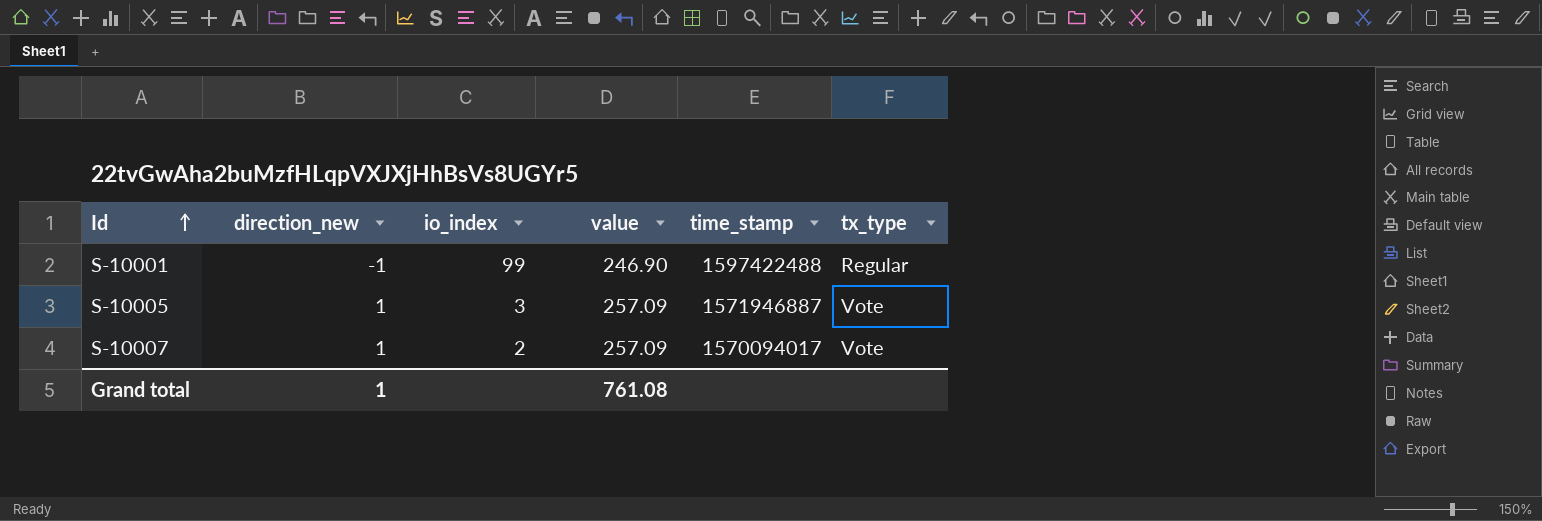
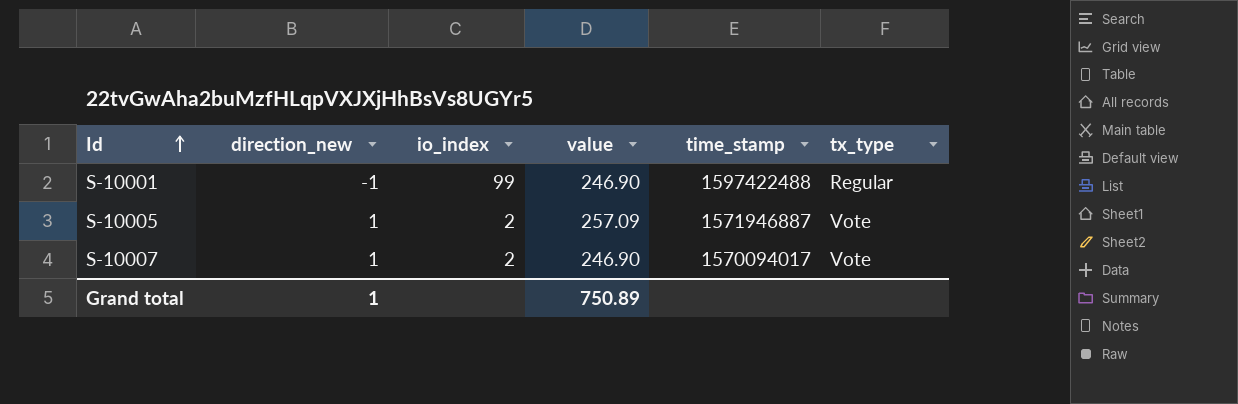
S-10005 | io_index: 3 -> 2
S-10007 | value: 257.09 -> 246.90
Grand total | value: 761.08 -> 750.89

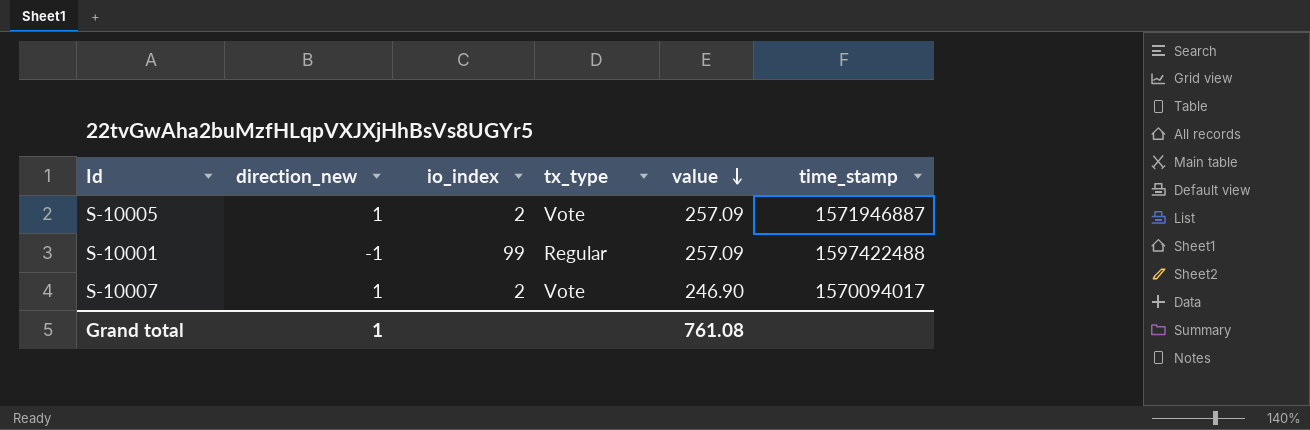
row order: Id ascending -> value descending
column tx_type | position: 6 -> 4
S-10001 | value: 246.90 -> 257.09
Grand total | value: 750.89 -> 761.08

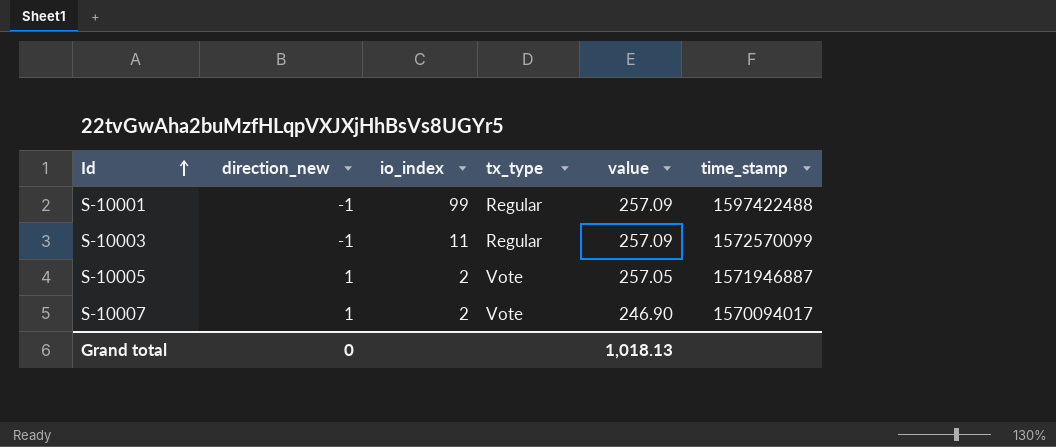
row order: value descending -> Id ascending
row S-10003: none -> -1 | 11 | Regular | 257.09 | 1572570099
S-10005 | value: 257.09 -> 257.05
Grand total | direction_new: 1 -> 0
Grand total | value: 761.08 -> 1,018.13

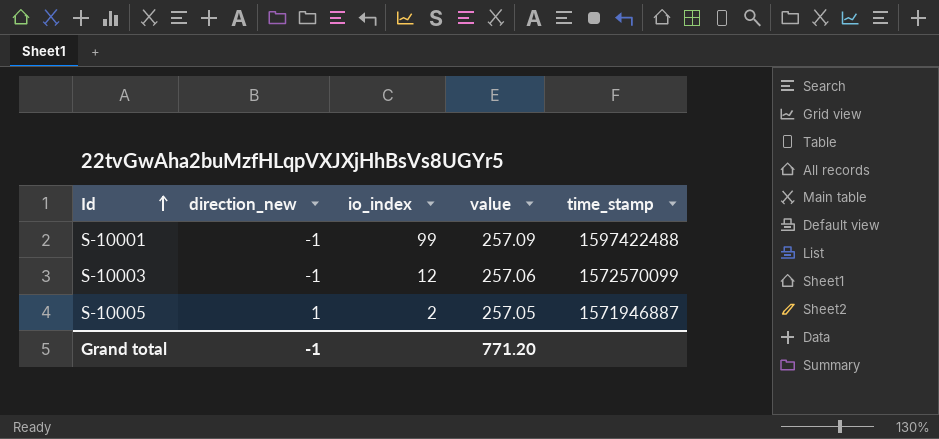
column tx_type | position: 4 -> none
row S-10007: 1 | 2 | Vote | 246.90 | 1570094017 -> none
S-10003 | io_index: 11 -> 12
S-10003 | value: 257.09 -> 257.06
Grand total | direction_new: 0 -> -1
Grand total | value: 1,018.13 -> 771.20

